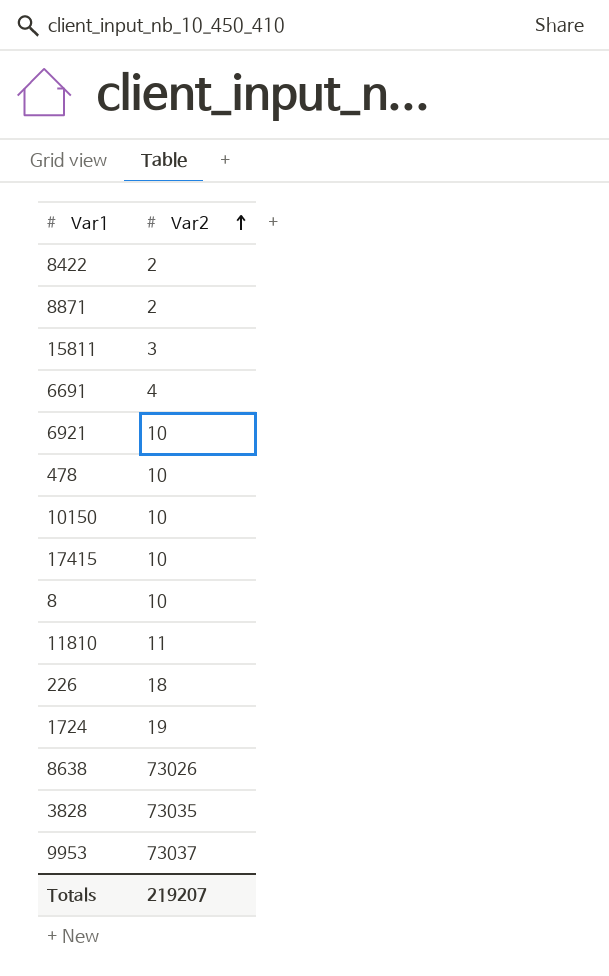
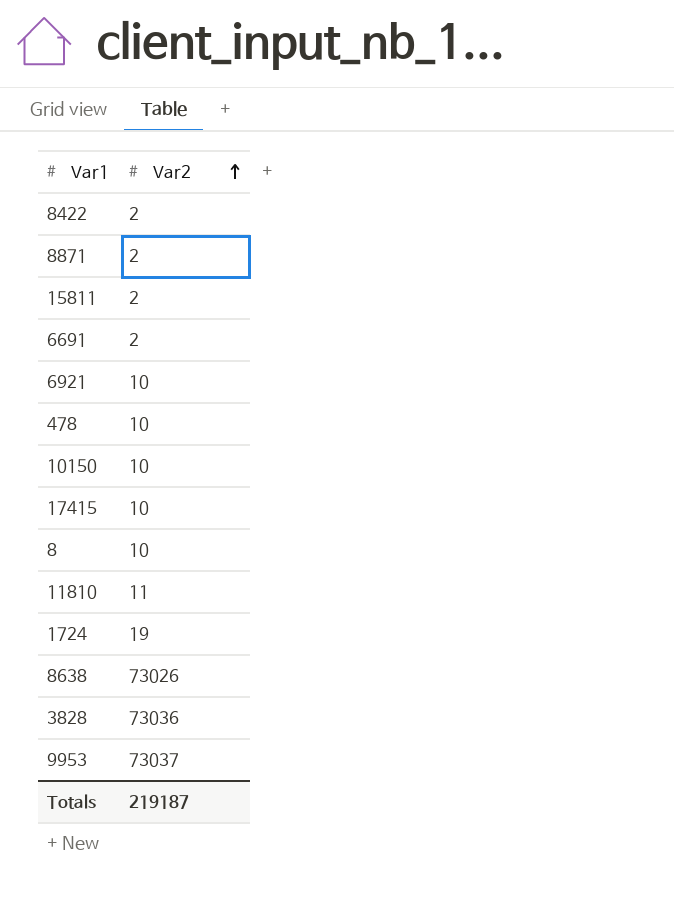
row 226: 18 -> none
15811 | Var2: 3 -> 2
6691 | Var2: 4 -> 2
3828 | Var2: 73035 -> 73036
Totals | Var2: 219207 -> 219187

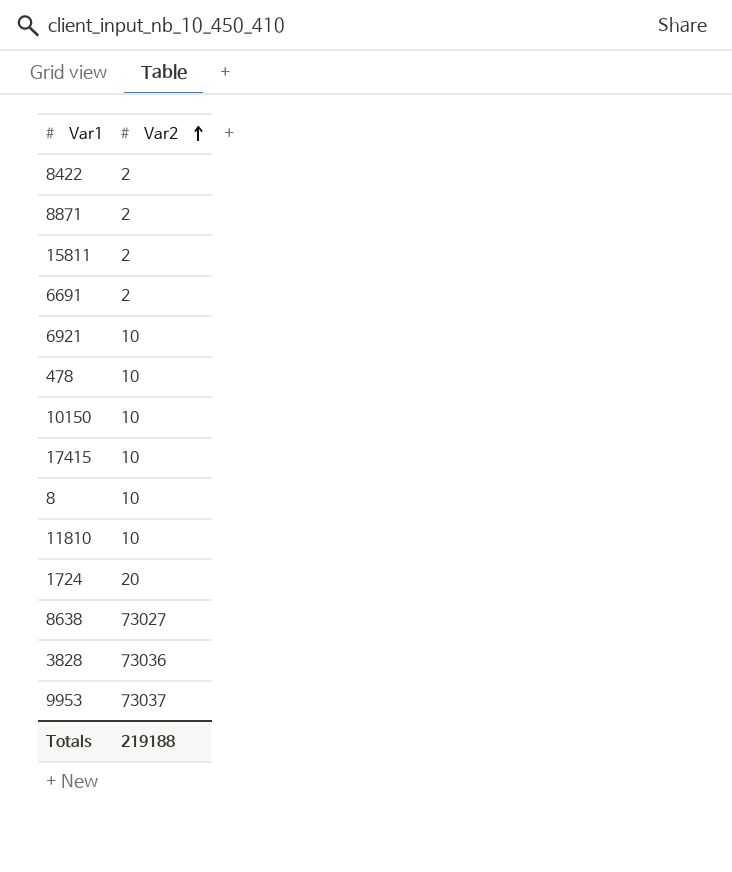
11810 | Var2: 11 -> 10
1724 | Var2: 19 -> 20
8638 | Var2: 73026 -> 73027
Totals | Var2: 219187 -> 219188

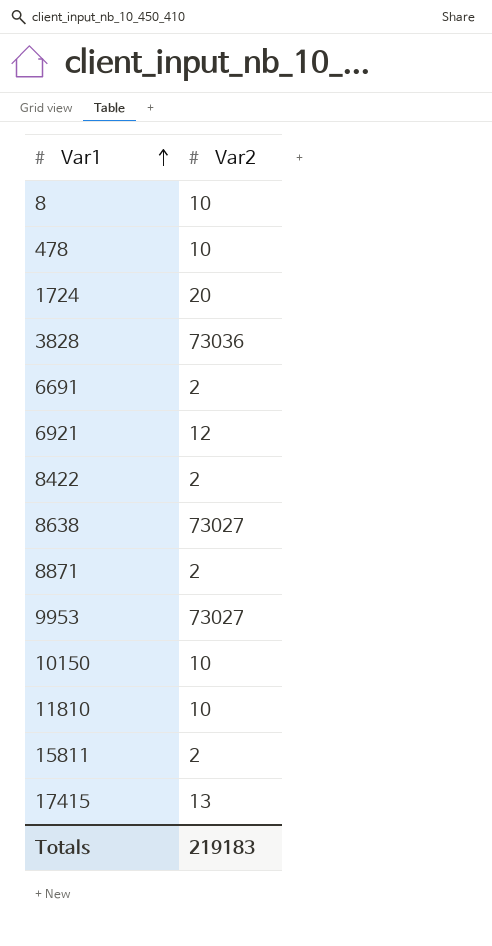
row order: Var2 ascending -> Var1 ascending
6921 | Var2: 10 -> 12
9953 | Var2: 73037 -> 73027
17415 | Var2: 10 -> 13
Totals | Var2: 219188 -> 219183

